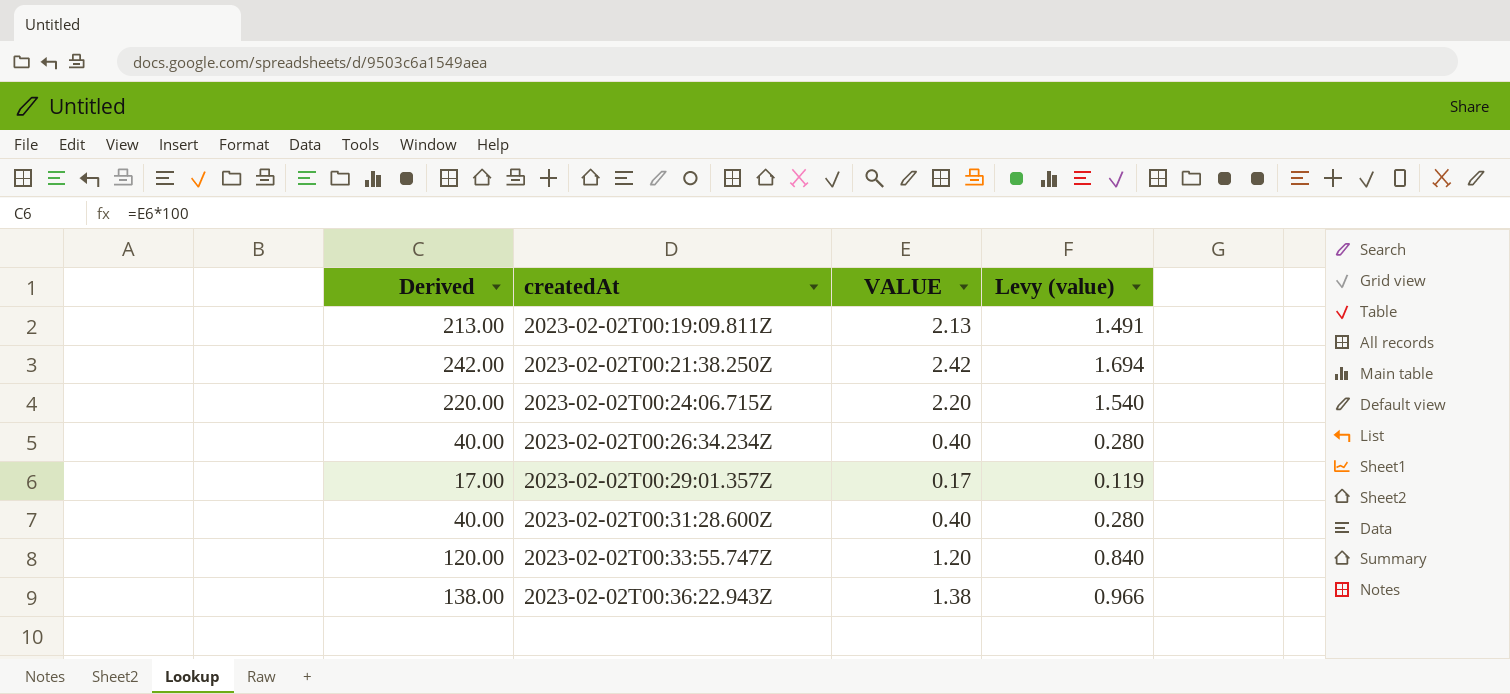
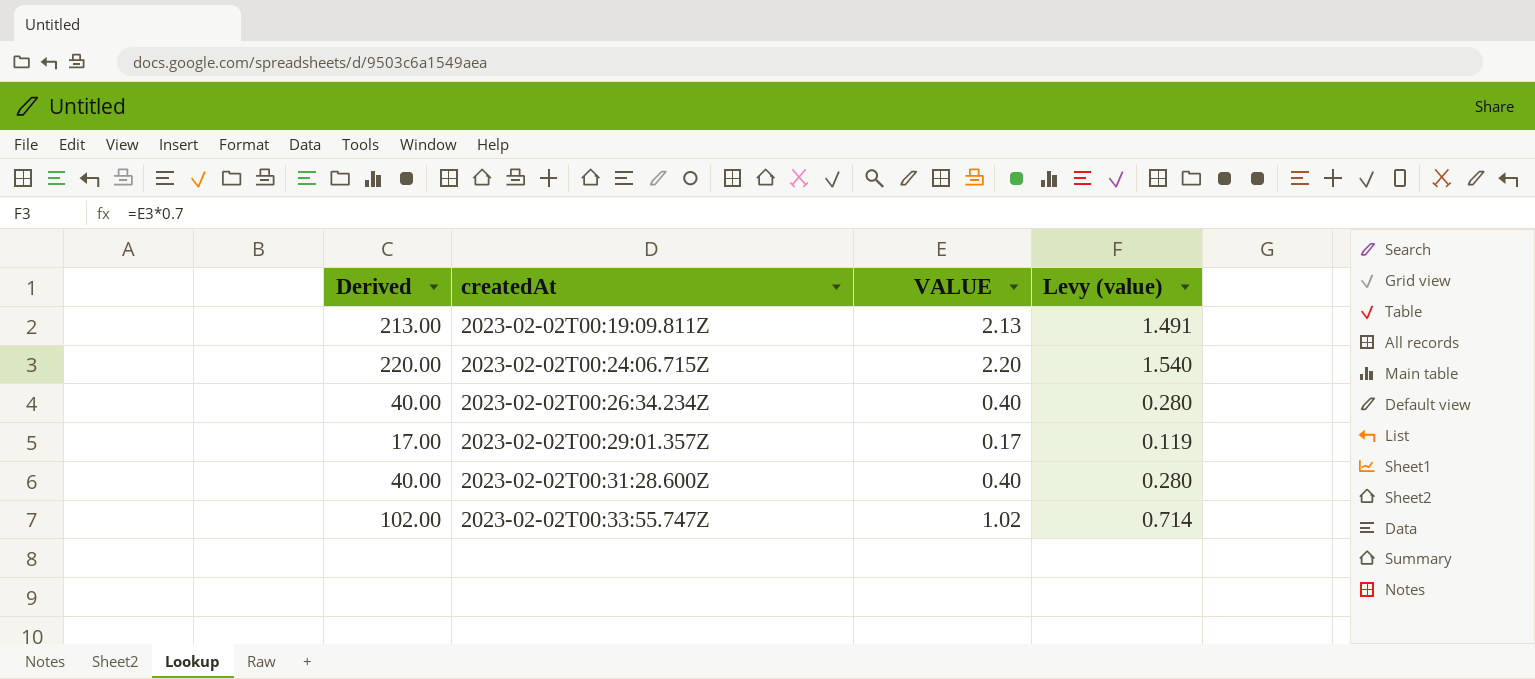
row 2023-02-02T00:21:38.250Z: 242.00 | 2.42 | 1.694 -> none
row 2023-02-02T00:36:22.943Z: 138.00 | 1.38 | 0.966 -> none
2023-02-02T00:33:55.747Z | Derived: 120.00 -> 102.00
2023-02-02T00:33:55.747Z | VALUE: 1.20 -> 1.02
2023-02-02T00:33:55.747Z | Levy (value): 0.840 -> 0.714

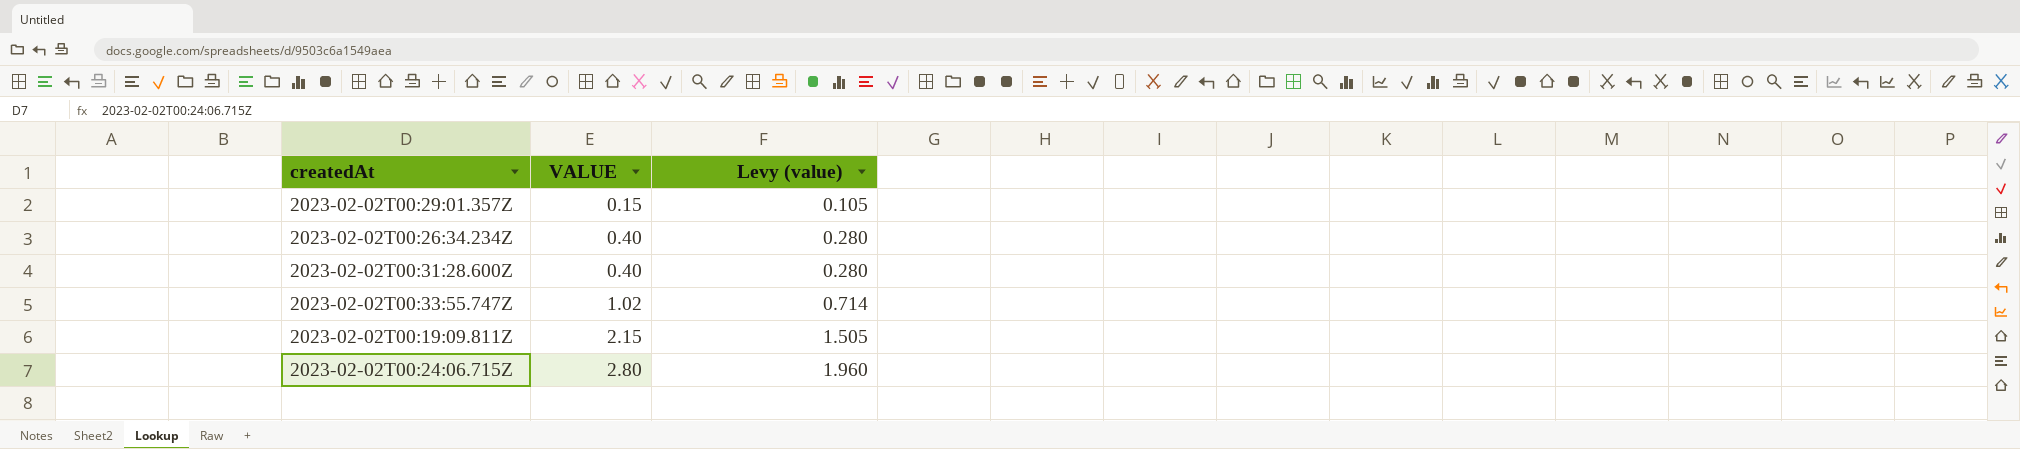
row order: createdAt ascending -> VALUE ascending
column Derived | formula: [VALUE] * 100 -> none
2023-02-02T00:29:01.357Z | VALUE: 0.17 -> 0.15
2023-02-02T00:29:01.357Z | Levy (value): 0.119 -> 0.105
2023-02-02T00:19:09.811Z | VALUE: 2.13 -> 2.15
2023-02-02T00:19:09.811Z | Levy (value): 1.491 -> 1.505
2023-02-02T00:24:06.715Z | VALUE: 2.20 -> 2.80
2023-02-02T00:24:06.715Z | Levy (value): 1.540 -> 1.960

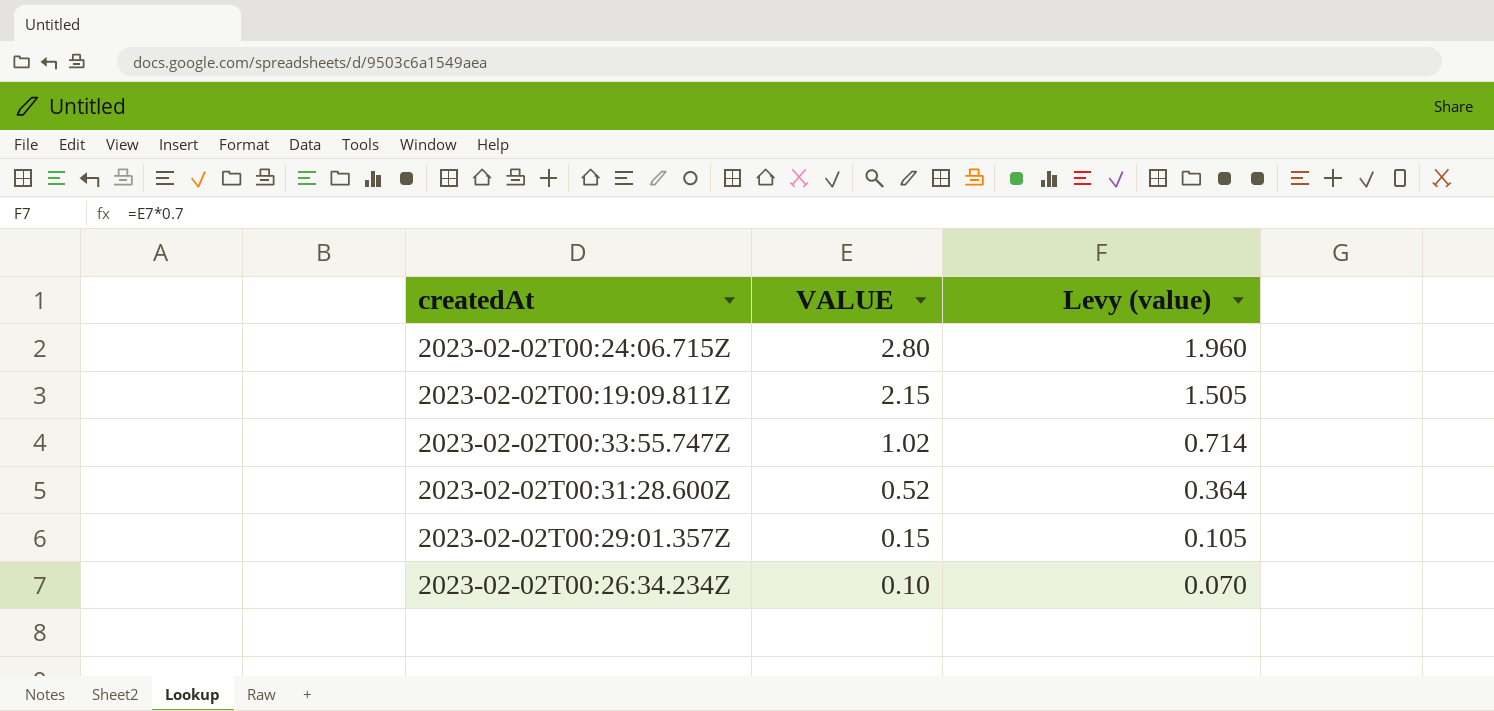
row order: VALUE ascending -> VALUE descending
2023-02-02T00:31:28.600Z | VALUE: 0.40 -> 0.52
2023-02-02T00:31:28.600Z | Levy (value): 0.280 -> 0.364
2023-02-02T00:26:34.234Z | VALUE: 0.40 -> 0.10
2023-02-02T00:26:34.234Z | Levy (value): 0.280 -> 0.070

